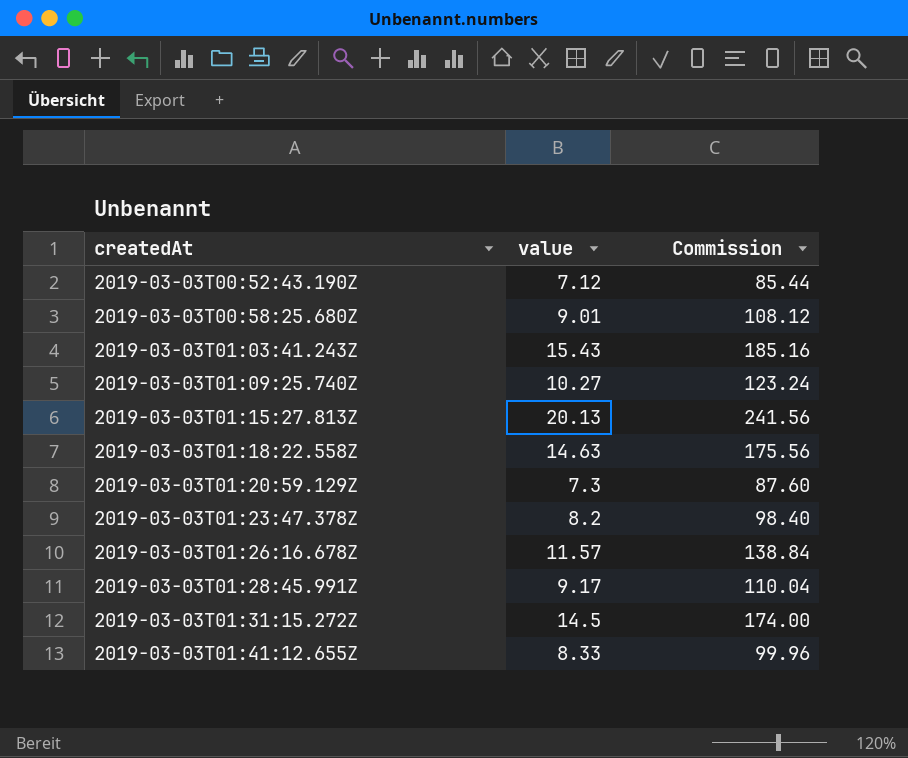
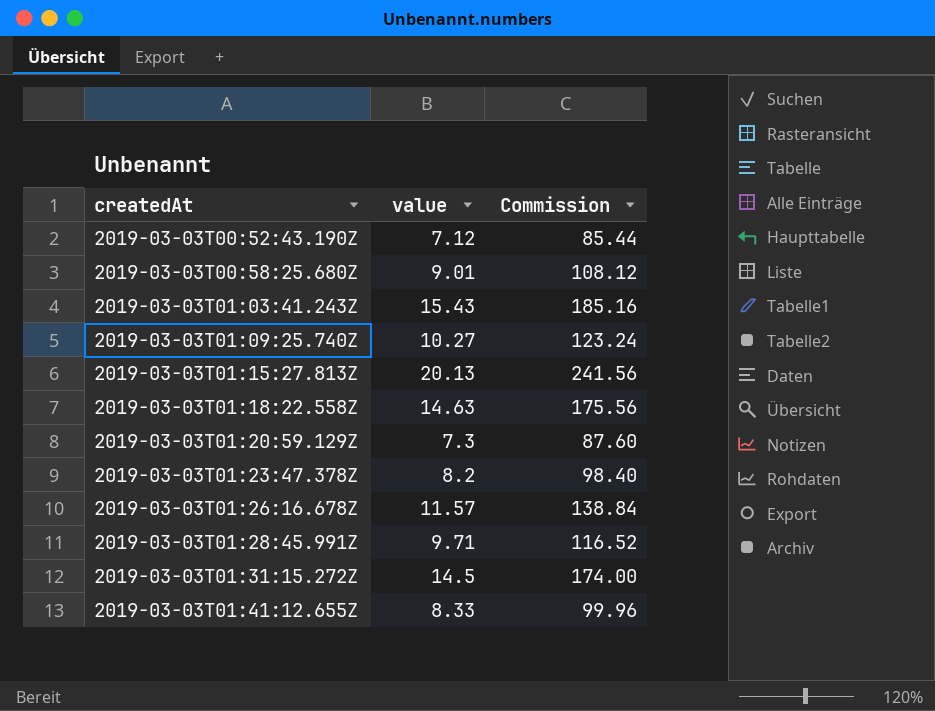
2019-03-03T01:28:45.991Z | value: 9.17 -> 9.71
2019-03-03T01:28:45.991Z | Commission: 110.04 -> 116.52

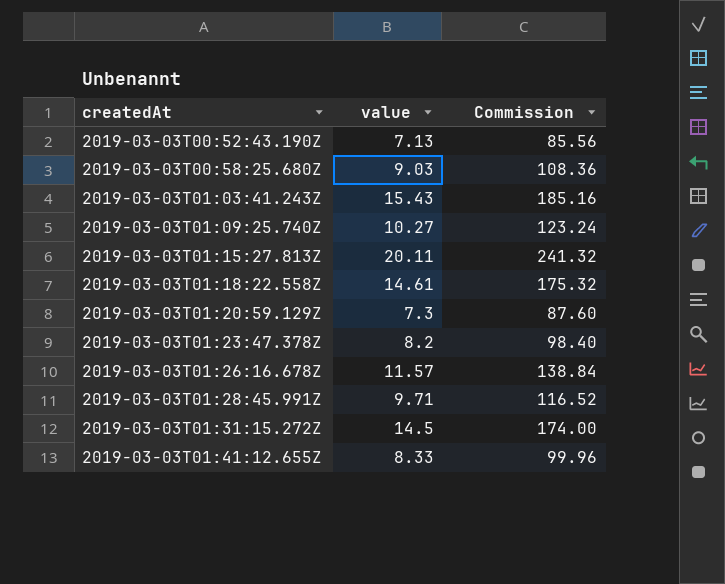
2019-03-03T00:52:43.190Z | value: 7.12 -> 7.13
2019-03-03T00:52:43.190Z | Commission: 85.44 -> 85.56
2019-03-03T00:58:25.680Z | value: 9.01 -> 9.03
2019-03-03T00:58:25.680Z | Commission: 108.12 -> 108.36
2019-03-03T01:15:27.813Z | value: 20.13 -> 20.11
2019-03-03T01:15:27.813Z | Commission: 241.56 -> 241.32
2019-03-03T01:18:22.558Z | value: 14.63 -> 14.61
2019-03-03T01:18:22.558Z | Commission: 175.56 -> 175.32

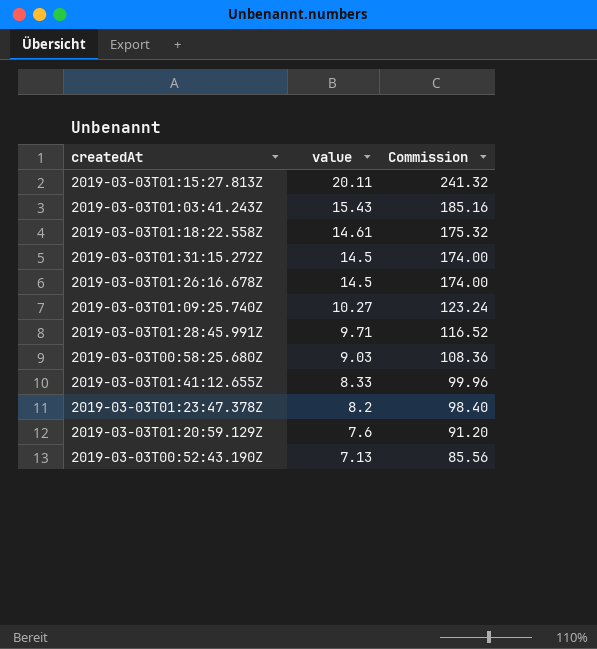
row order: createdAt ascending -> value descending
2019-03-03T01:26:16.678Z | value: 11.57 -> 14.5
2019-03-03T01:26:16.678Z | Commission: 138.84 -> 174.00
2019-03-03T01:20:59.129Z | value: 7.3 -> 7.6
2019-03-03T01:20:59.129Z | Commission: 87.60 -> 91.20

